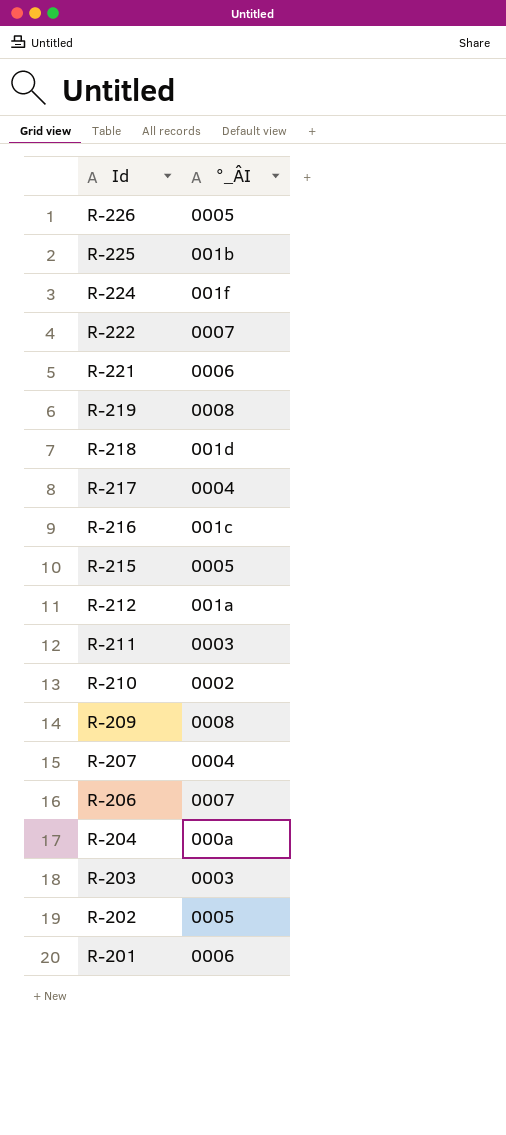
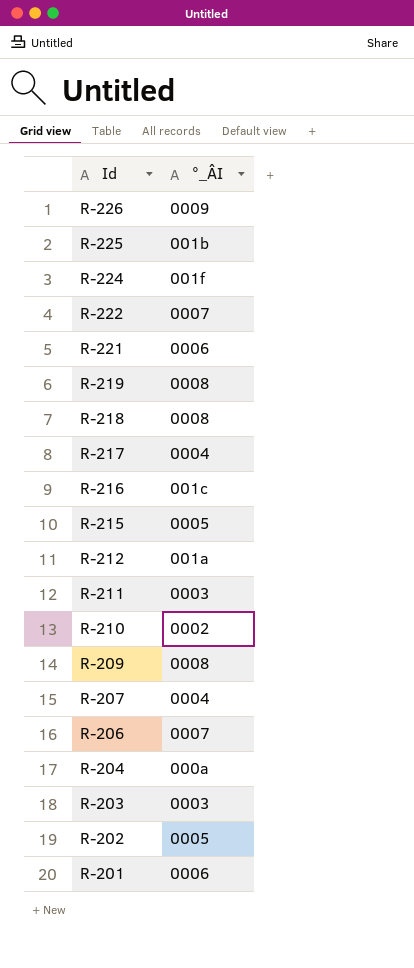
R-226 | °_ÂI: 0005 -> 0009
R-218 | °_ÂI: 001d -> 0008

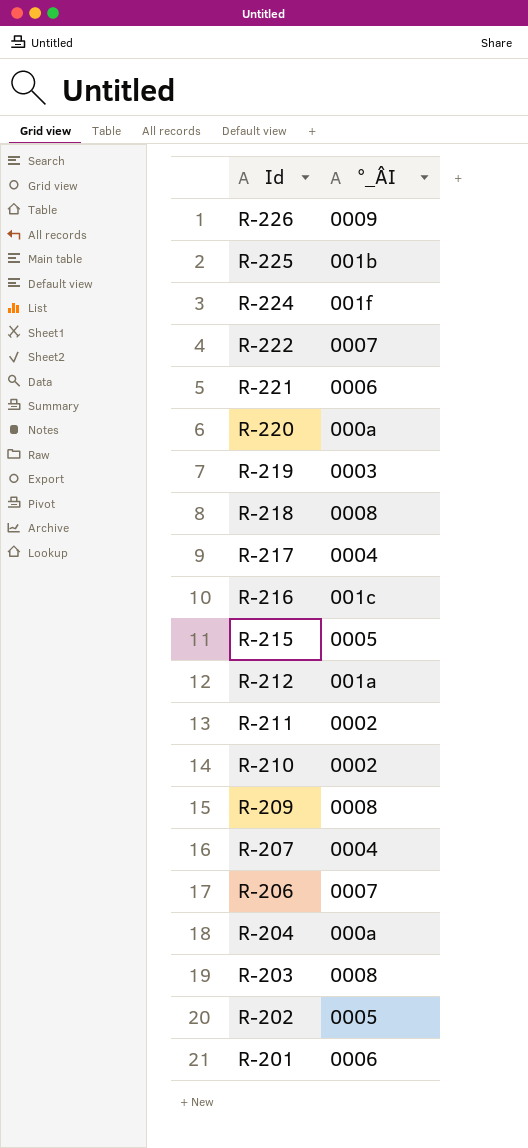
row R-220: none -> 000a
R-219 | °_ÂI: 0008 -> 0003
R-211 | °_ÂI: 0003 -> 0002
R-203 | °_ÂI: 0003 -> 0008

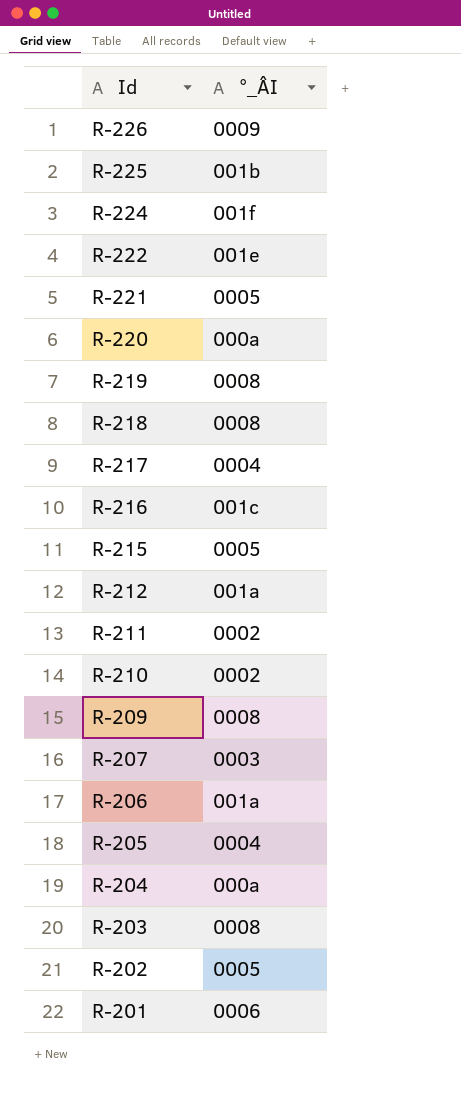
R-222 | °_ÂI: 0007 -> 001e
R-221 | °_ÂI: 0006 -> 0005
R-219 | °_ÂI: 0003 -> 0008
R-207 | °_ÂI: 0004 -> 0003
R-206 | °_ÂI: 0007 -> 001a
row R-205: none -> 0004

